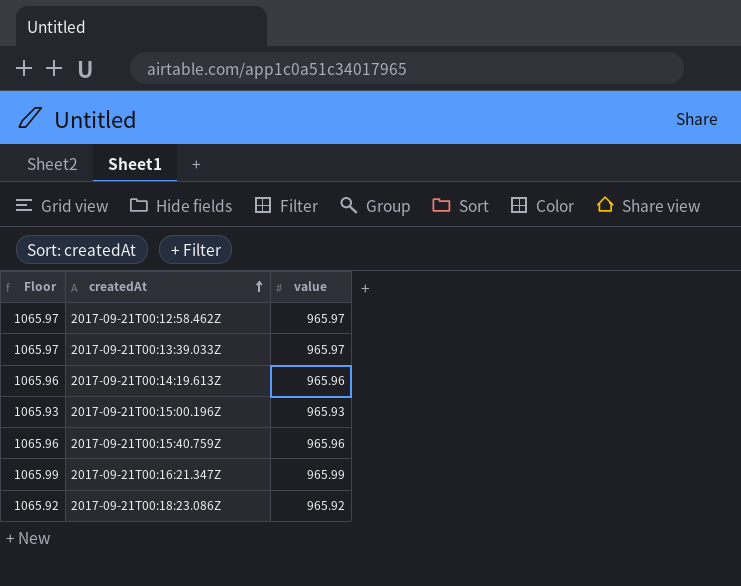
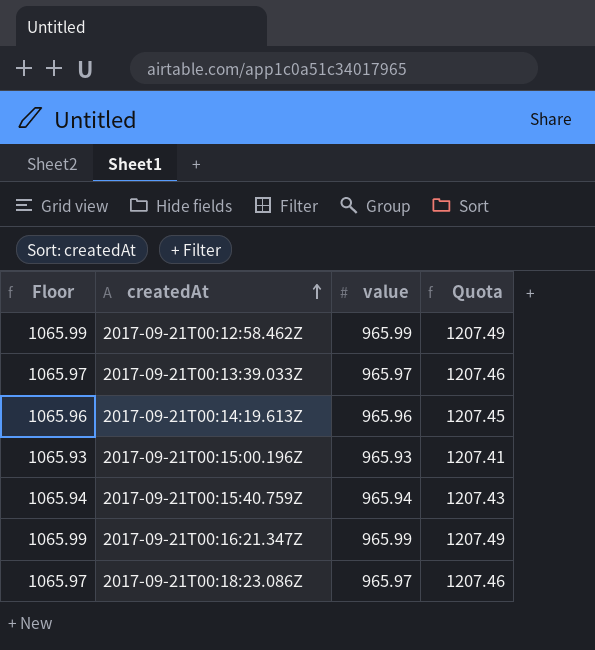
column Quota | formula: none -> [value] * 1.25
2017-09-21T00:12:58.462Z | Floor: 1065.97 -> 1065.99
2017-09-21T00:12:58.462Z | value: 965.97 -> 965.99
2017-09-21T00:15:40.759Z | Floor: 1065.96 -> 1065.94
2017-09-21T00:15:40.759Z | value: 965.96 -> 965.94
2017-09-21T00:18:23.086Z | Floor: 1065.92 -> 1065.97
2017-09-21T00:18:23.086Z | value: 965.92 -> 965.97

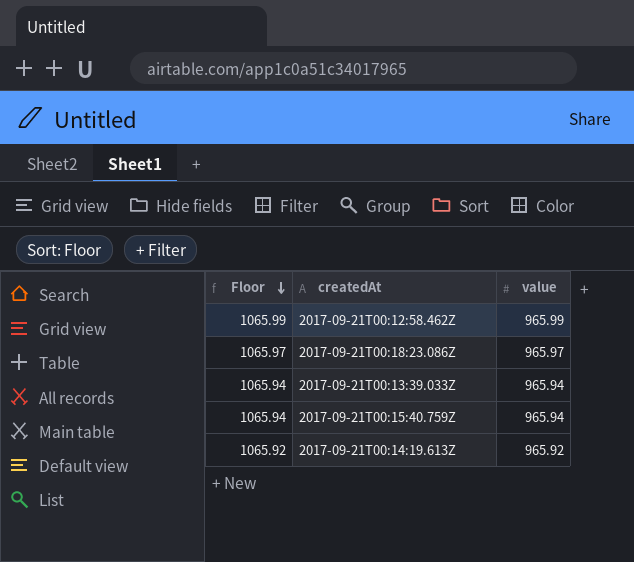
row order: createdAt ascending -> Floor descending
column Quota | formula: [value] * 1.25 -> none
row 2017-09-21T00:15:00.196Z: 1065.93 | 965.93 | 1207.41 -> none
row 2017-09-21T00:16:21.347Z: 1065.99 | 965.99 | 1207.49 -> none
2017-09-21T00:13:39.033Z | Floor: 1065.97 -> 1065.94
2017-09-21T00:13:39.033Z | value: 965.97 -> 965.94
2017-09-21T00:14:19.613Z | Floor: 1065.96 -> 1065.92
2017-09-21T00:14:19.613Z | value: 965.96 -> 965.92

